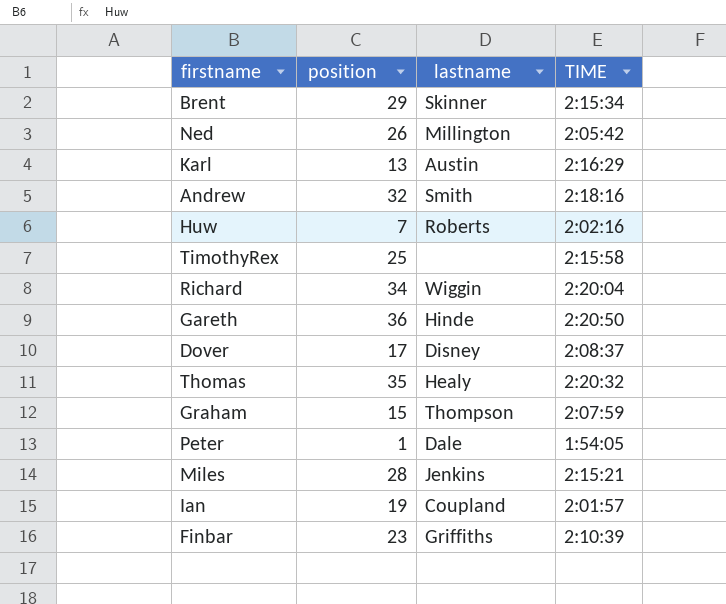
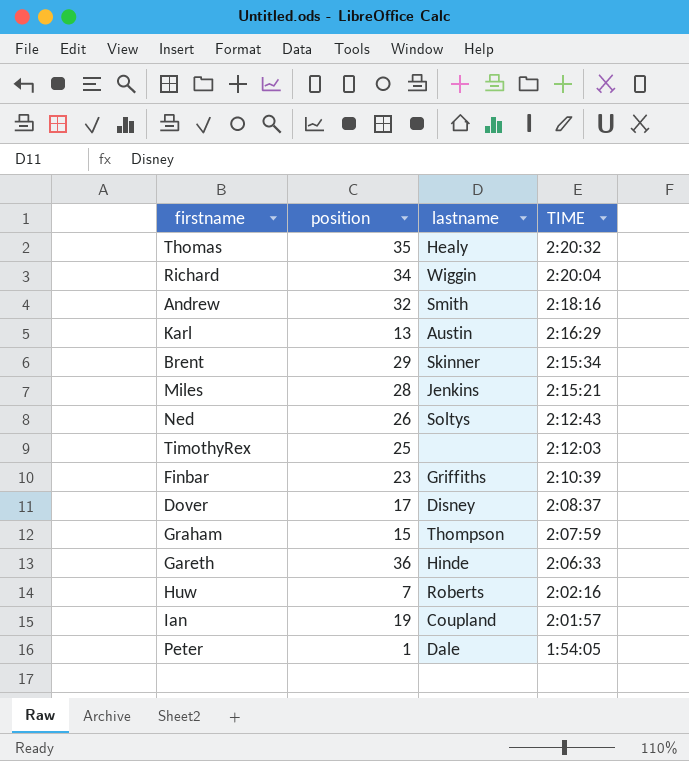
row order: none -> TIME descending
Ned | lastname: Millington -> Soltys
Ned | TIME: 2:05:42 -> 2:12:43
TimothyRex | TIME: 2:15:58 -> 2:12:03
Gareth | TIME: 2:20:50 -> 2:06:33

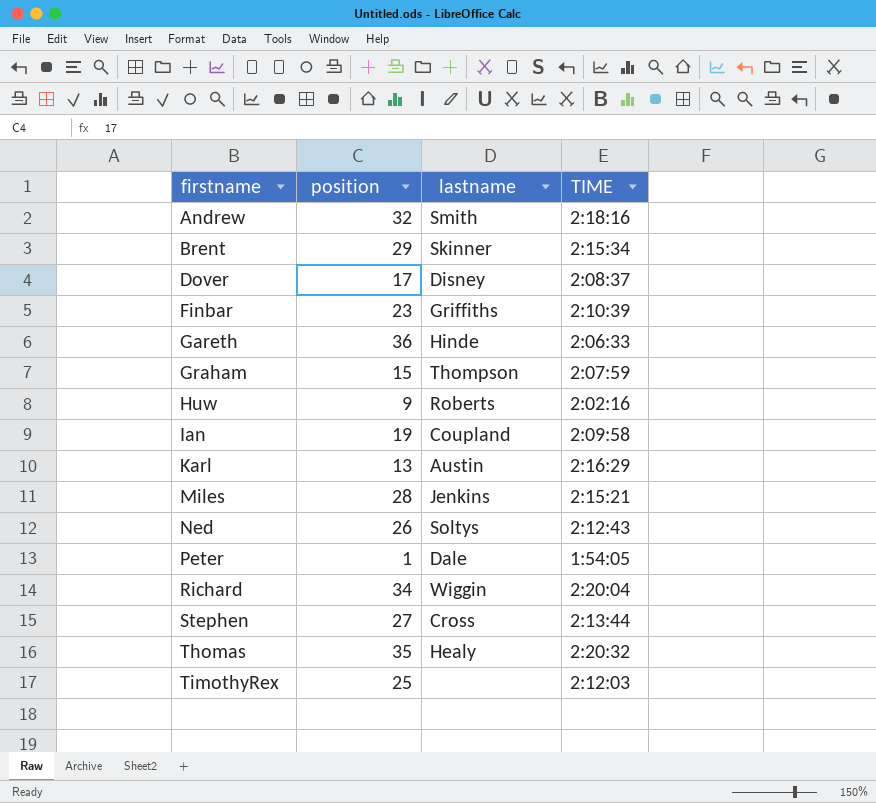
row order: TIME descending -> firstname ascending
Huw | position: 7 -> 9
Ian | TIME: 2:01:57 -> 2:09:58
row Stephen: none -> 27 | Cross | 2:13:44

